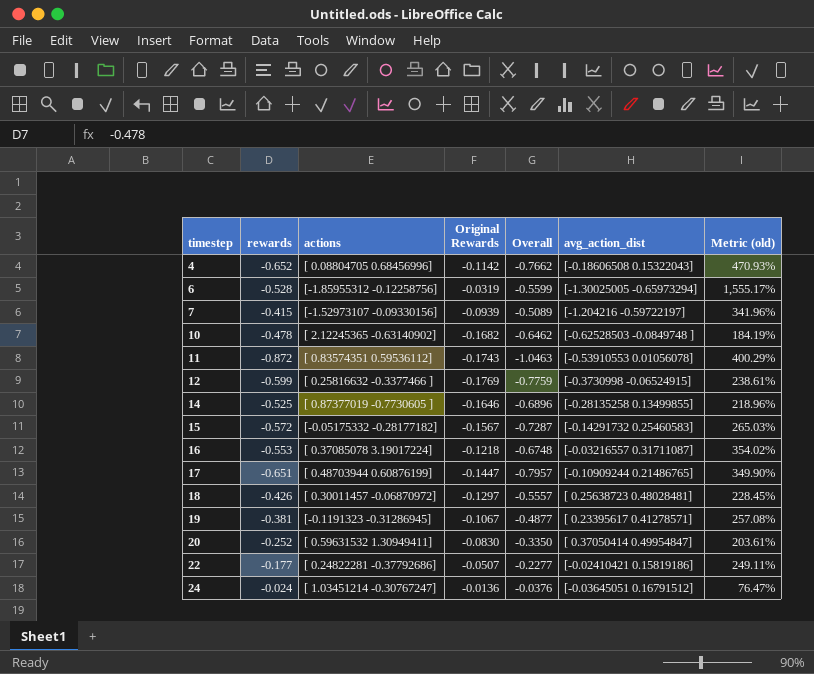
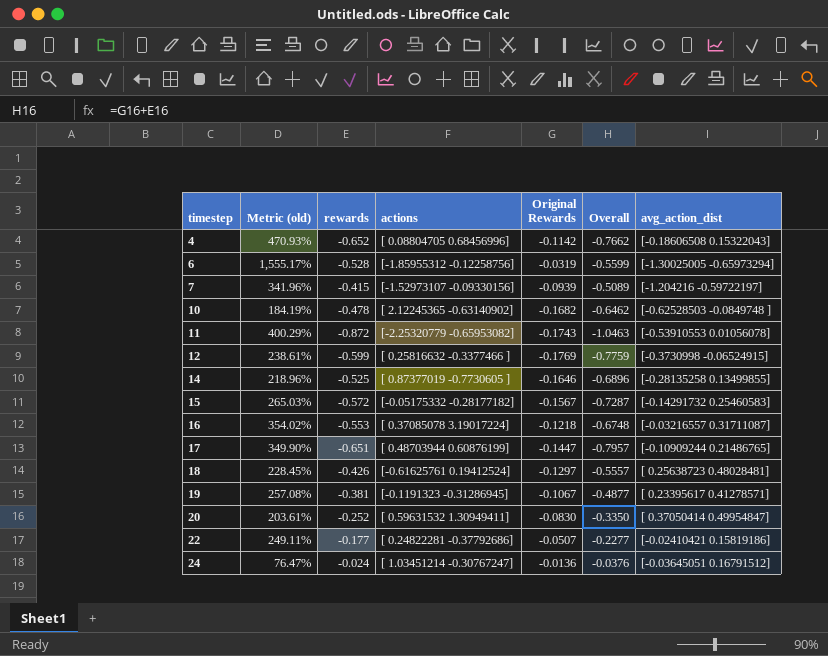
column Metric (old) | position: 7 -> 2
11 | actions: [ 0.83574351 0.59536112] -> [-2.25320779 -0.65953082]
18 | actions: [ 0.30011457 -0.06870972] -> [-0.61625761 0.19412524]

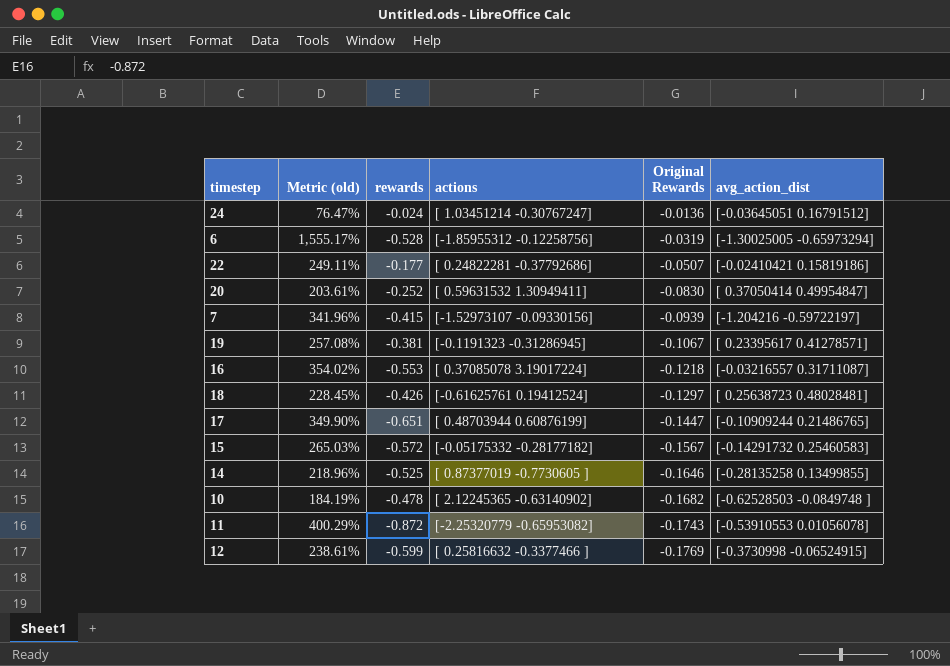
row order: timestep ascending -> Original Rewards descending
column Overall | formula: [rewards] + [Original Rewards] -> none
row 4: 470.93% | -0.652 | [ 0.08804705 0.68456996] | -0.1142 | -0.7662 | [-0.18606508 0.15322043] -> none

